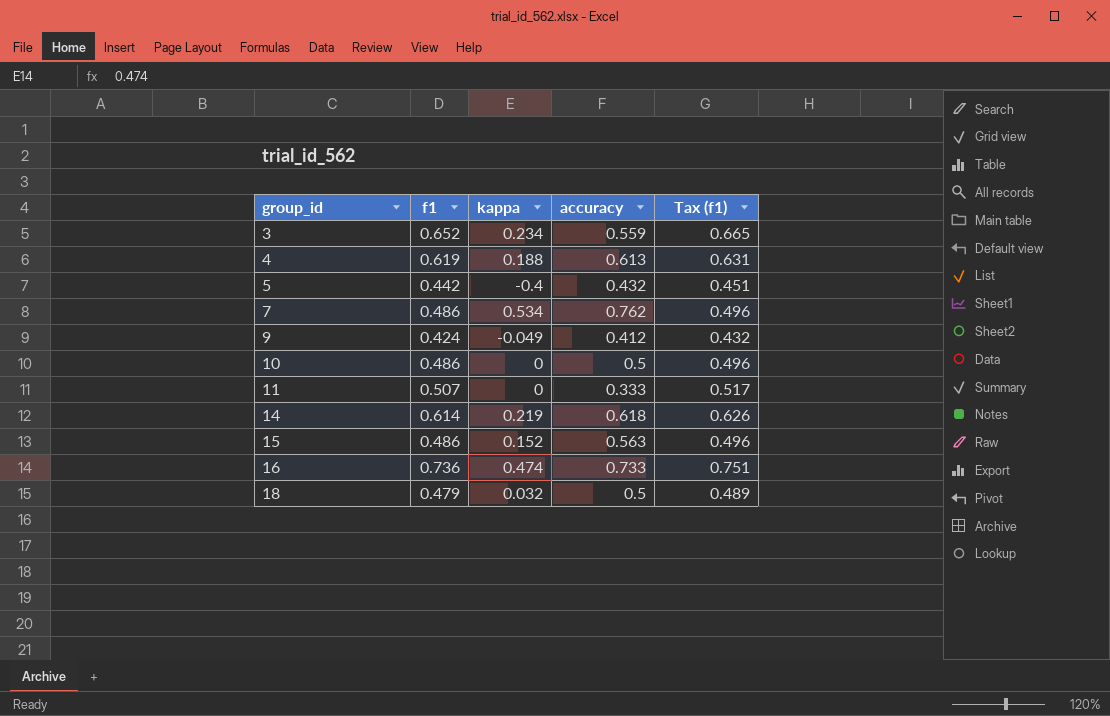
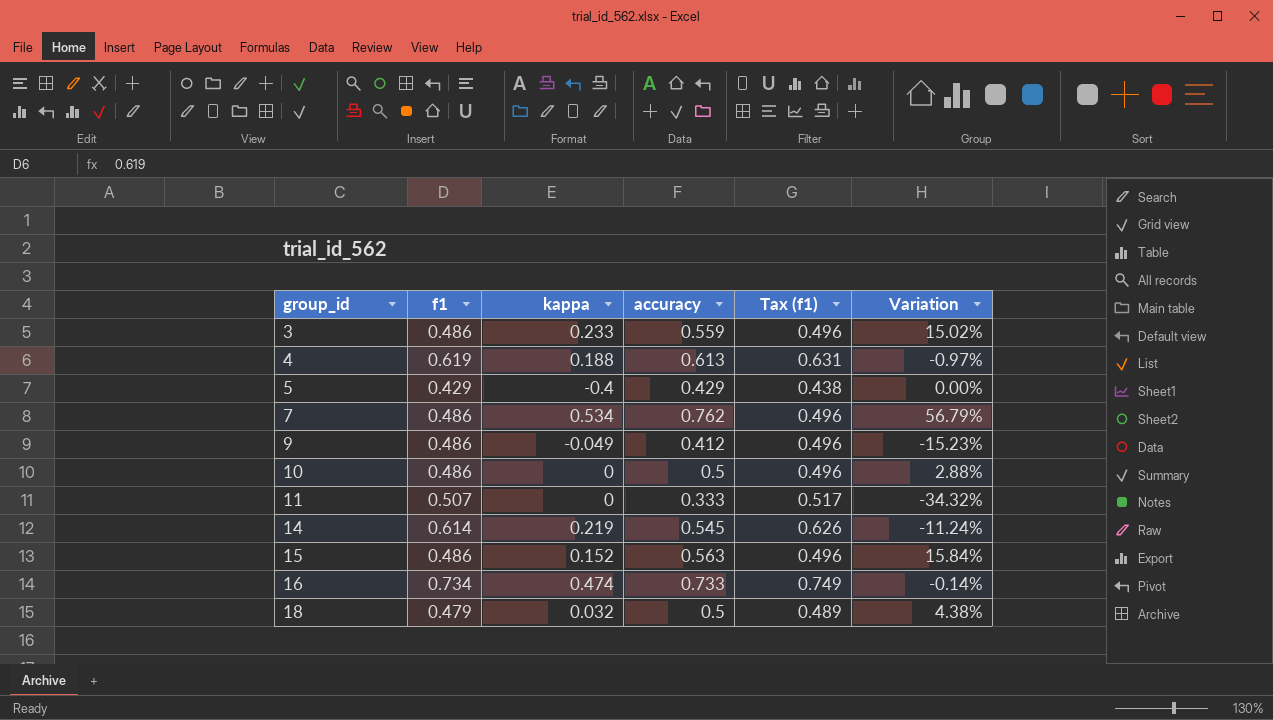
column Variation | formula: none -> ([accuracy] - [f1]) / [f1]
3 | f1: 0.652 -> 0.486
3 | kappa: 0.234 -> 0.233
3 | Tax (f1): 0.665 -> 0.496
5 | f1: 0.442 -> 0.429
5 | accuracy: 0.432 -> 0.429
5 | Tax (f1): 0.451 -> 0.438
9 | f1: 0.424 -> 0.486
9 | Tax (f1): 0.432 -> 0.496
14 | accuracy: 0.618 -> 0.545
16 | f1: 0.736 -> 0.734
16 | Tax (f1): 0.751 -> 0.749

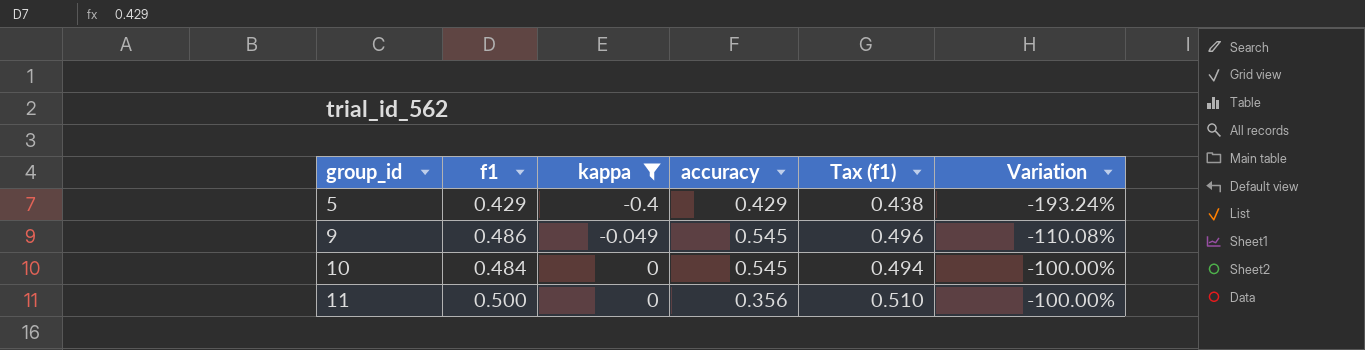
filter: none -> kappa <= 0
column Variation | formula: ([accuracy] - [f1]) / [f1] -> ([kappa] - [f1]) / [f1]
9 | accuracy: 0.412 -> 0.545
10 | f1: 0.486 -> 0.484
10 | accuracy: 0.5 -> 0.545
10 | Tax (f1): 0.496 -> 0.494
11 | f1: 0.507 -> 0.500
11 | accuracy: 0.333 -> 0.356
11 | Tax (f1): 0.517 -> 0.510

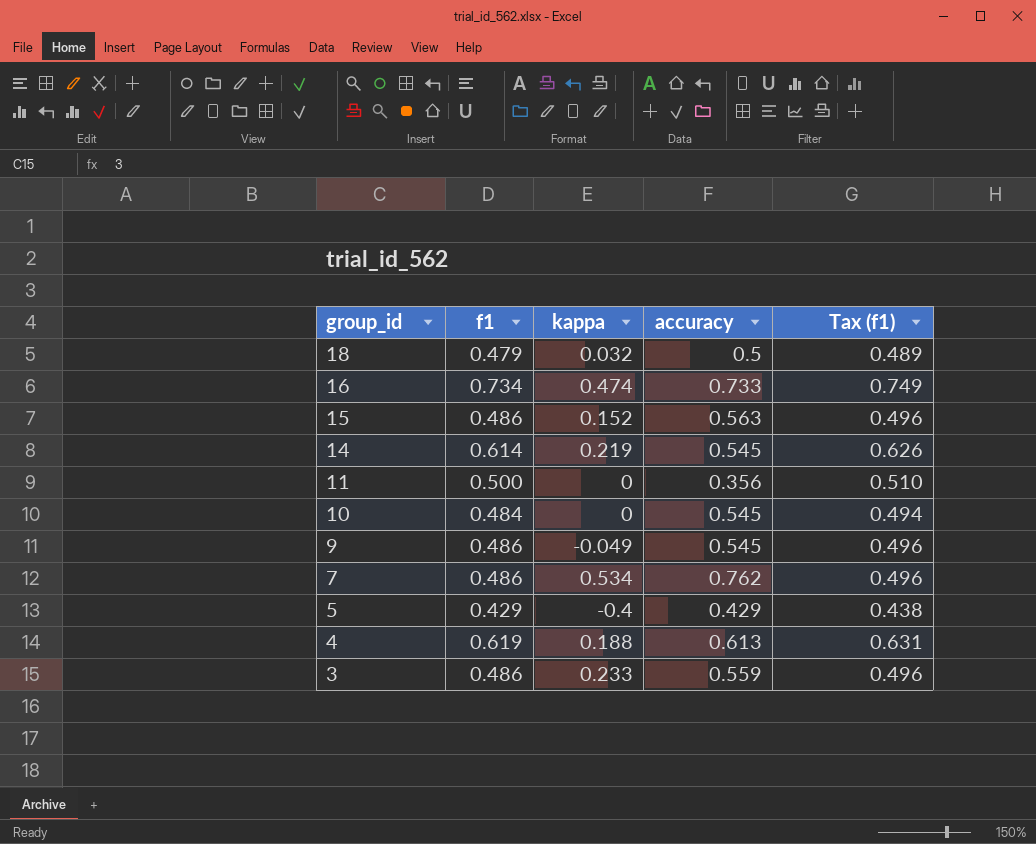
filter: kappa <= 0 -> none
row order: group_id ascending -> group_id descending
column Variation | formula: ([kappa] - [f1]) / [f1] -> none

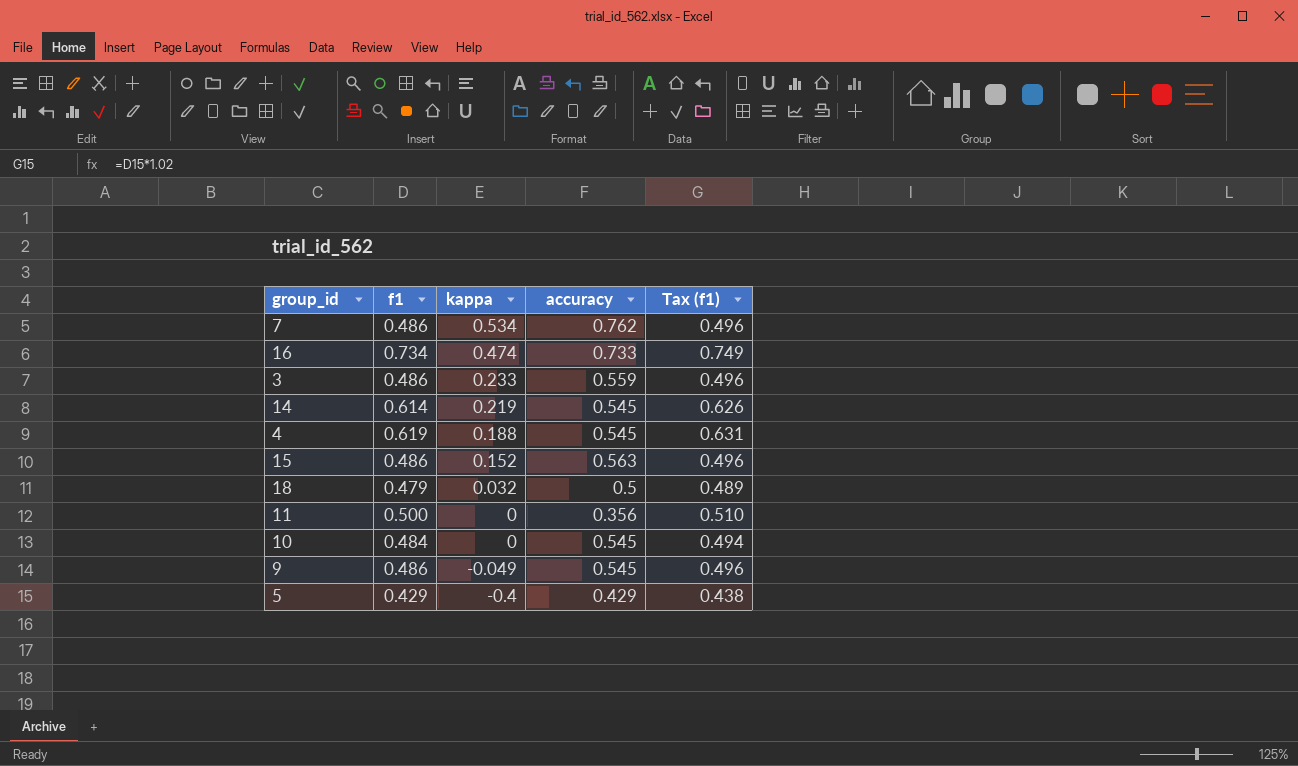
row order: group_id descending -> kappa descending
4 | accuracy: 0.613 -> 0.545

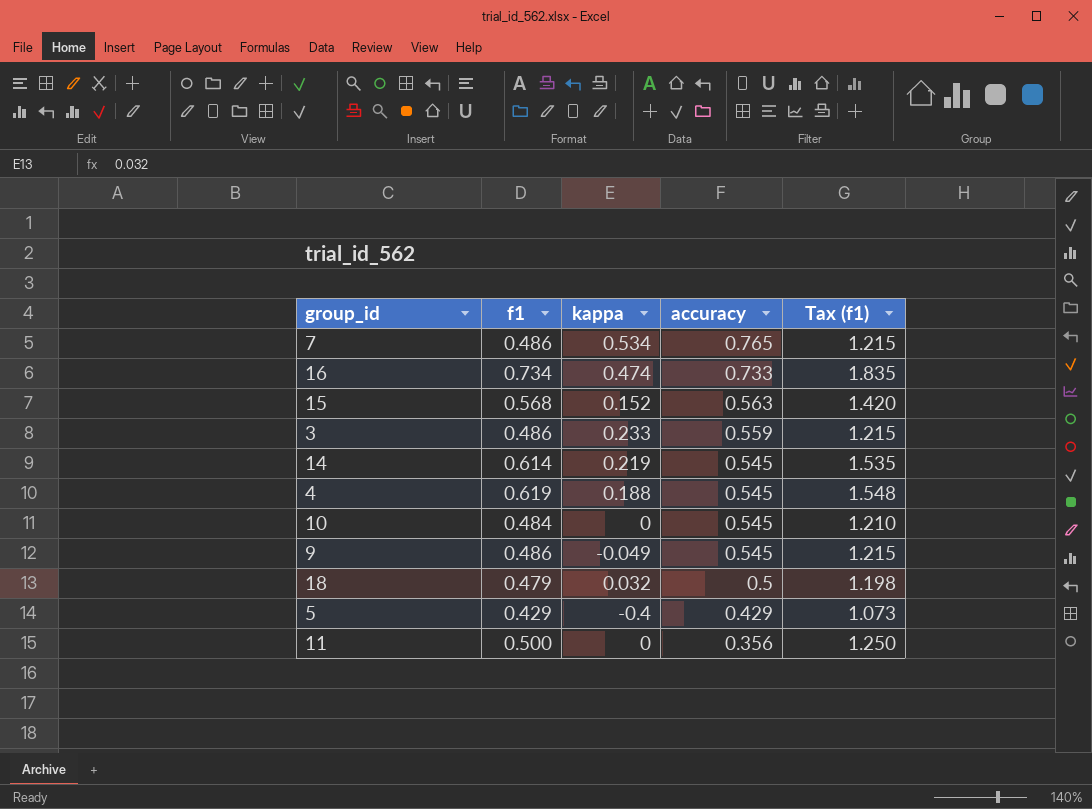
row order: kappa descending -> accuracy descending
column Tax (f1) | formula: [f1] * 1.02 -> [f1] * 2.5
7 | accuracy: 0.762 -> 0.765
15 | f1: 0.486 -> 0.568

